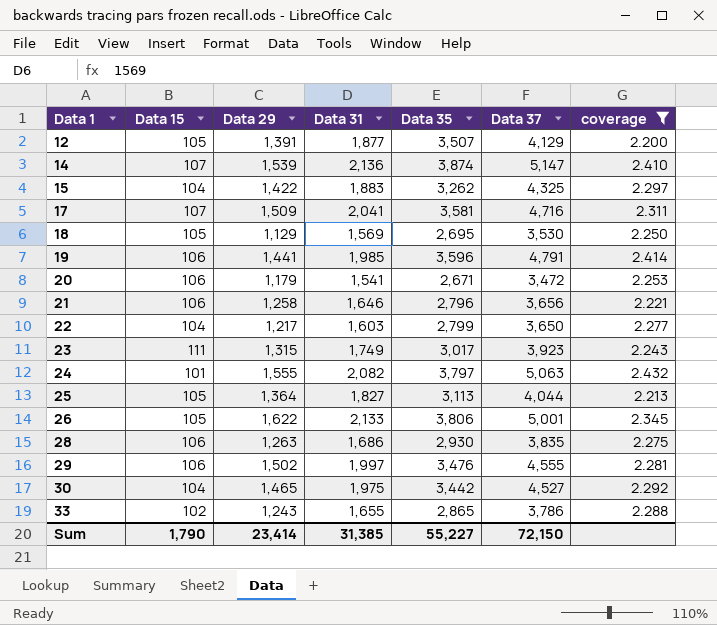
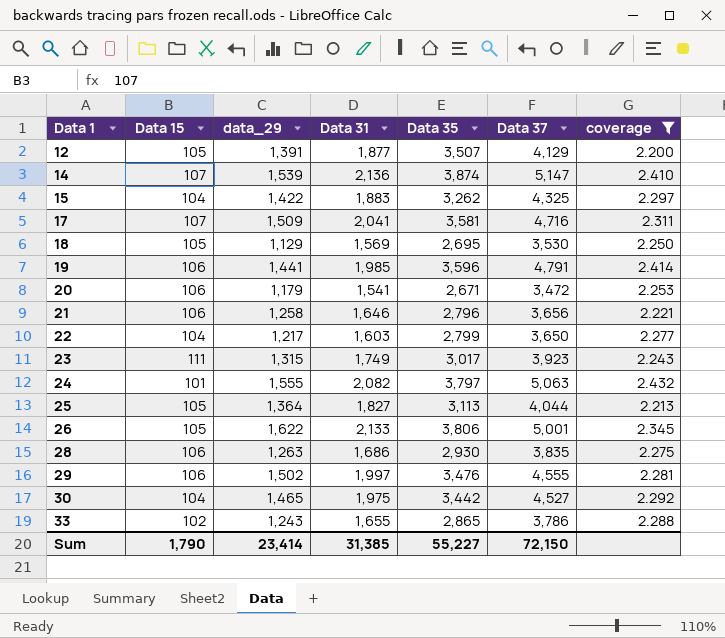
column name: Data 29 -> data_29

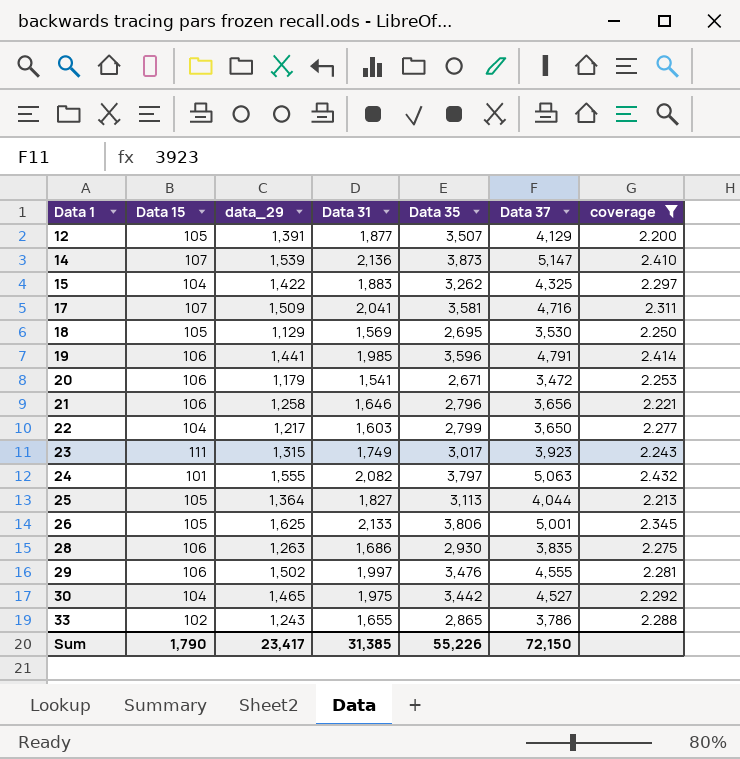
14 | Data 35: 3,874 -> 3,873
26 | data_29: 1,622 -> 1,625
Sum | data_29: 23,414 -> 23,417
Sum | Data 35: 55,227 -> 55,226

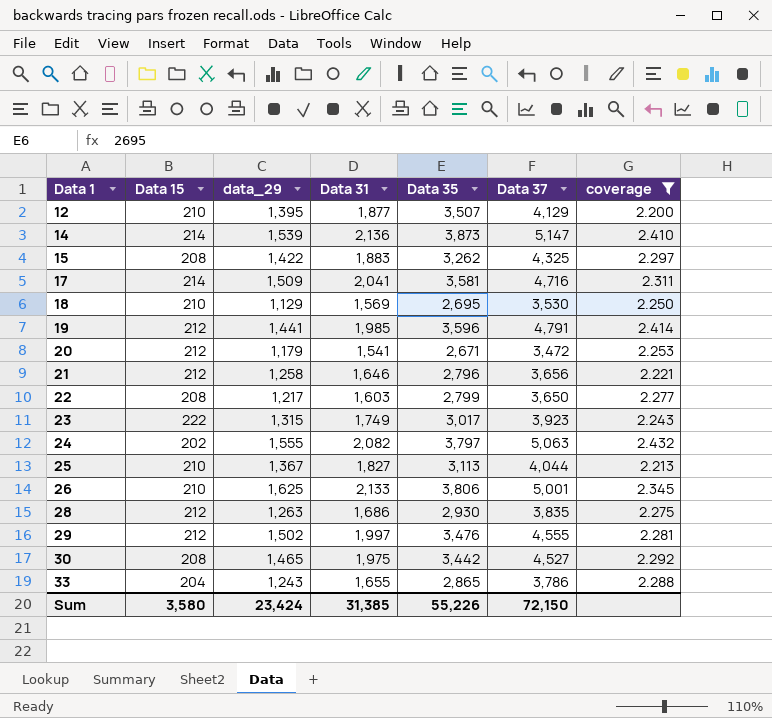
12 | Data 15: 105 -> 210
12 | data_29: 1,391 -> 1,395
14 | Data 15: 107 -> 214
15 | Data 15: 104 -> 208
17 | Data 15: 107 -> 214
18 | Data 15: 105 -> 210
19 | Data 15: 106 -> 212
20 | Data 15: 106 -> 212
21 | Data 15: 106 -> 212
22 | Data 15: 104 -> 208
23 | Data 15: 111 -> 222
24 | Data 15: 101 -> 202
25 | Data 15: 105 -> 210
25 | data_29: 1,364 -> 1,367
26 | Data 15: 105 -> 210
28 | Data 15: 106 -> 212
29 | Data 15: 106 -> 212
30 | Data 15: 104 -> 208
33 | Data 15: 102 -> 204
Sum | Data 15: 1,790 -> 3,580
Sum | data_29: 23,417 -> 23,424

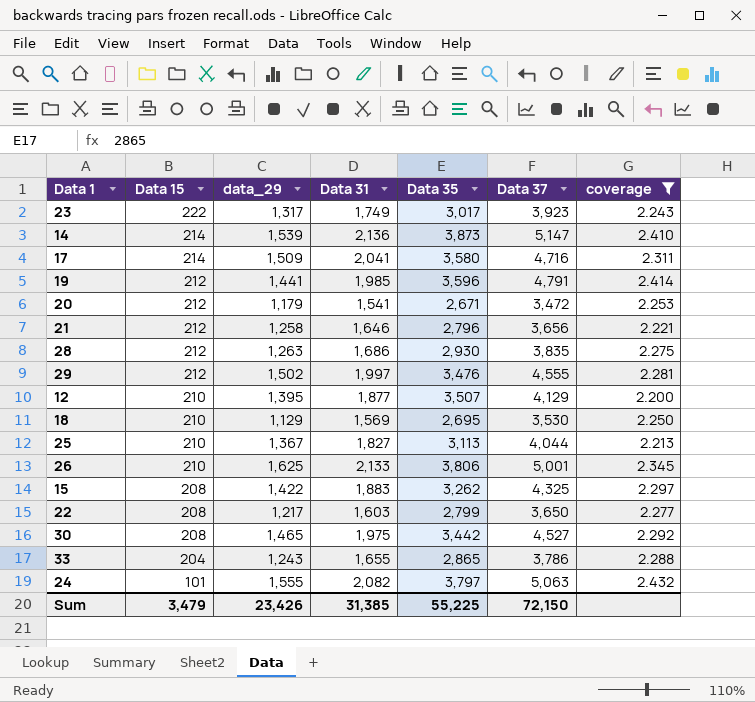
row order: Data 1 ascending -> Data 15 descending
23 | data_29: 1,315 -> 1,317
17 | Data 35: 3,581 -> 3,580
24 | Data 15: 202 -> 101
Sum | Data 15: 3,580 -> 3,479
Sum | data_29: 23,424 -> 23,426
Sum | Data 35: 55,226 -> 55,225

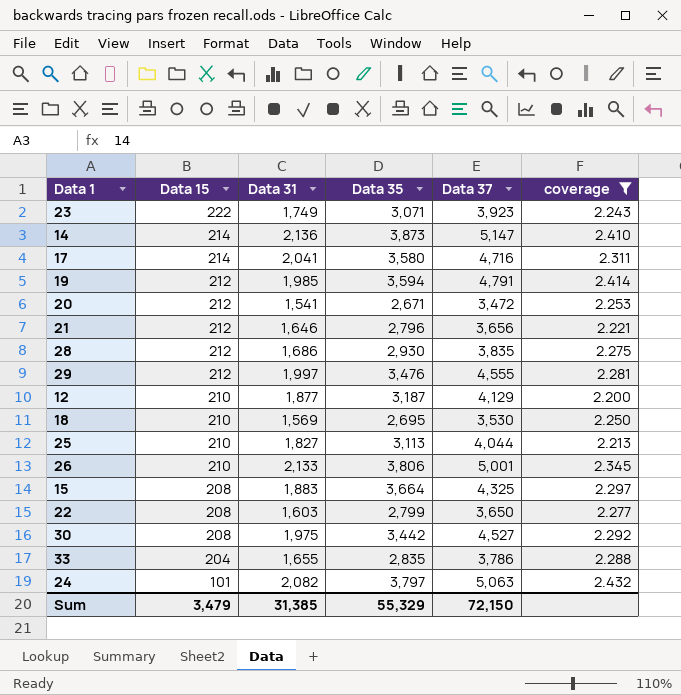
column data_29 | position: 3 -> none
23 | Data 35: 3,017 -> 3,071
19 | Data 35: 3,596 -> 3,594
12 | Data 35: 3,507 -> 3,187
15 | Data 35: 3,262 -> 3,664
33 | Data 35: 2,865 -> 2,835
Sum | Data 35: 55,225 -> 55,329

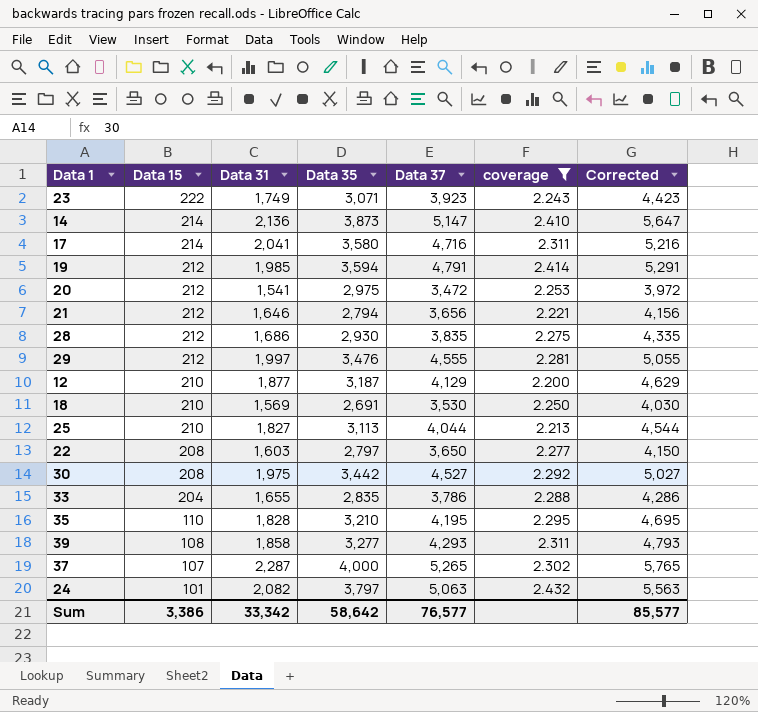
column Corrected | formula: none -> [Data 37] + 500
row 26: 210 | 2,133 | 3,806 | 5,001 | 2.345 -> none
row 15: 208 | 1,883 | 3,664 | 4,325 | 2.297 -> none
20 | Data 35: 2,671 -> 2,975
21 | Data 35: 2,796 -> 2,794
18 | Data 35: 2,695 -> 2,691
22 | Data 35: 2,799 -> 2,797
row 35: none -> 110 | 1,828 | 3,210 | 4,195 | 2.295 | 4,695
row 39: none -> 108 | 1,858 | 3,277 | 4,293 | 2.311 | 4,793
row 37: none -> 107 | 2,287 | 4,000 | 5,265 | 2.302 | 5,765
Sum | Data 15: 3,479 -> 3,386
Sum | Data 31: 31,385 -> 33,342
Sum | Data 35: 55,329 -> 58,642
Sum | Data 37: 72,150 -> 76,577

